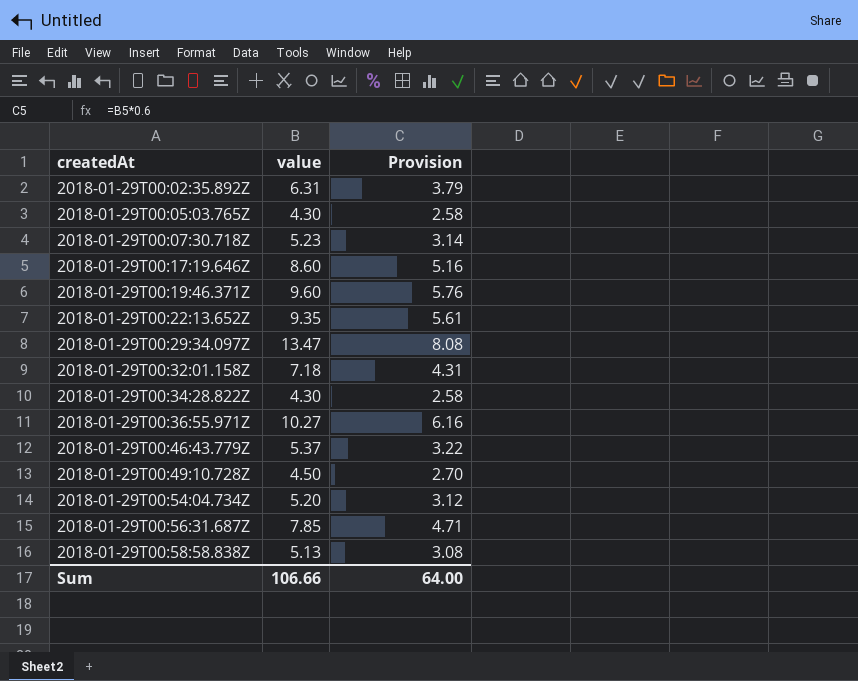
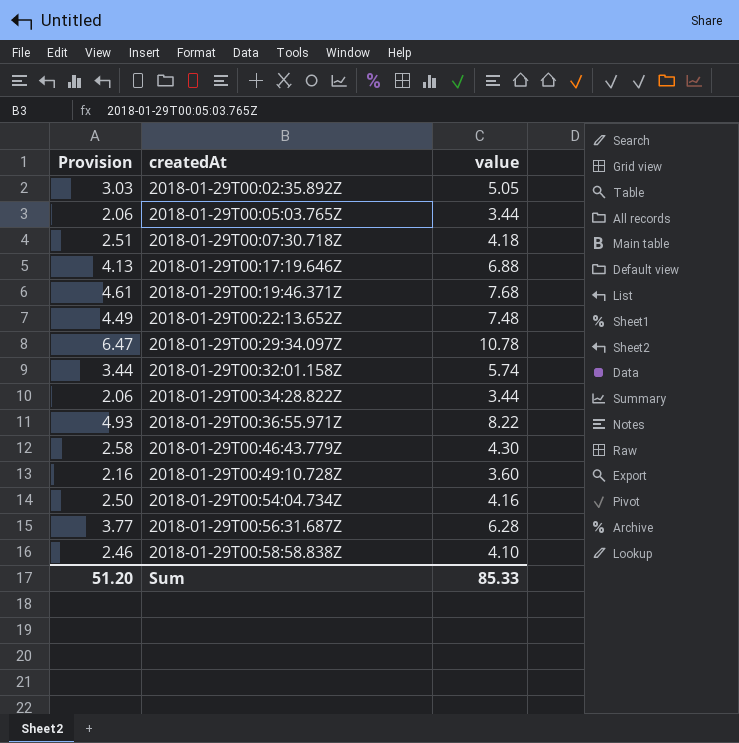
column Provision | position: 3 -> 1
2018-01-29T00:02:35.892Z | Provision: 3.79 -> 3.03
2018-01-29T00:02:35.892Z | value: 6.31 -> 5.05
2018-01-29T00:05:03.765Z | Provision: 2.58 -> 2.06
2018-01-29T00:05:03.765Z | value: 4.30 -> 3.44
2018-01-29T00:07:30.718Z | Provision: 3.14 -> 2.51
2018-01-29T00:07:30.718Z | value: 5.23 -> 4.18
2018-01-29T00:17:19.646Z | Provision: 5.16 -> 4.13
2018-01-29T00:17:19.646Z | value: 8.60 -> 6.88
2018-01-29T00:19:46.371Z | Provision: 5.76 -> 4.61
2018-01-29T00:19:46.371Z | value: 9.60 -> 7.68
2018-01-29T00:22:13.652Z | Provision: 5.61 -> 4.49
2018-01-29T00:22:13.652Z | value: 9.35 -> 7.48
2018-01-29T00:29:34.097Z | Provision: 8.08 -> 6.47
2018-01-29T00:29:34.097Z | value: 13.47 -> 10.78
2018-01-29T00:32:01.158Z | Provision: 4.31 -> 3.44
2018-01-29T00:32:01.158Z | value: 7.18 -> 5.74
2018-01-29T00:34:28.822Z | Provision: 2.58 -> 2.06
2018-01-29T00:34:28.822Z | value: 4.30 -> 3.44
2018-01-29T00:36:55.971Z | Provision: 6.16 -> 4.93
2018-01-29T00:36:55.971Z | value: 10.27 -> 8.22
2018-01-29T00:46:43.779Z | Provision: 3.22 -> 2.58
2018-01-29T00:46:43.779Z | value: 5.37 -> 4.30
2018-01-29T00:49:10.728Z | Provision: 2.70 -> 2.16
2018-01-29T00:49:10.728Z | value: 4.50 -> 3.60
2018-01-29T00:54:04.734Z | Provision: 3.12 -> 2.50
2018-01-29T00:54:04.734Z | value: 5.20 -> 4.16
2018-01-29T00:56:31.687Z | Provision: 4.71 -> 3.77
2018-01-29T00:56:31.687Z | value: 7.85 -> 6.28
2018-01-29T00:58:58.838Z | Provision: 3.08 -> 2.46
2018-01-29T00:58:58.838Z | value: 5.13 -> 4.10
Sum | Provision: 64.00 -> 51.20
Sum | value: 106.66 -> 85.33

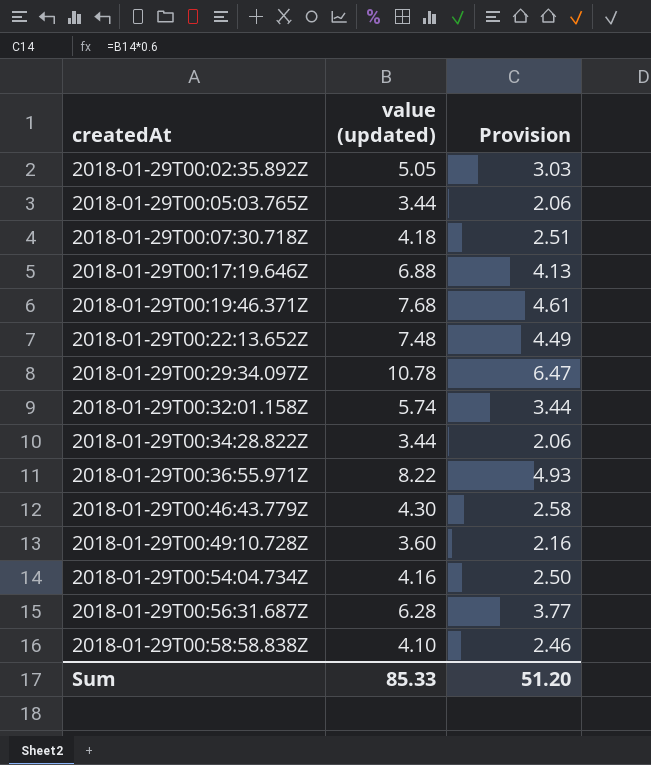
column name: value -> value (updated)
column Provision | position: 1 -> 3

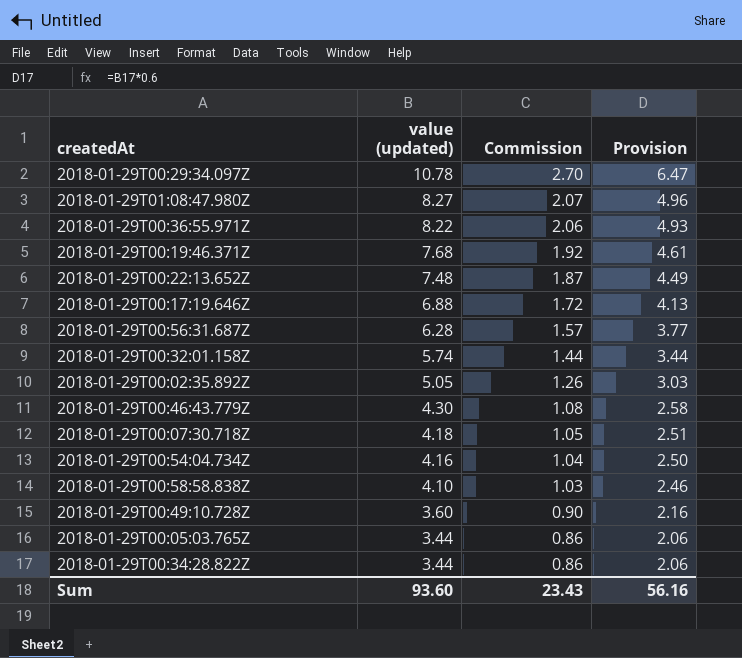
row order: createdAt ascending -> value (updated) descending
column Commission | formula: none -> [value (updated)] * 0.25
row 2018-01-29T01:08:47.980Z: none -> 8.27 | 2.07 | 4.96
Sum | value (updated): 85.33 -> 93.60
Sum | Provision: 51.20 -> 56.16

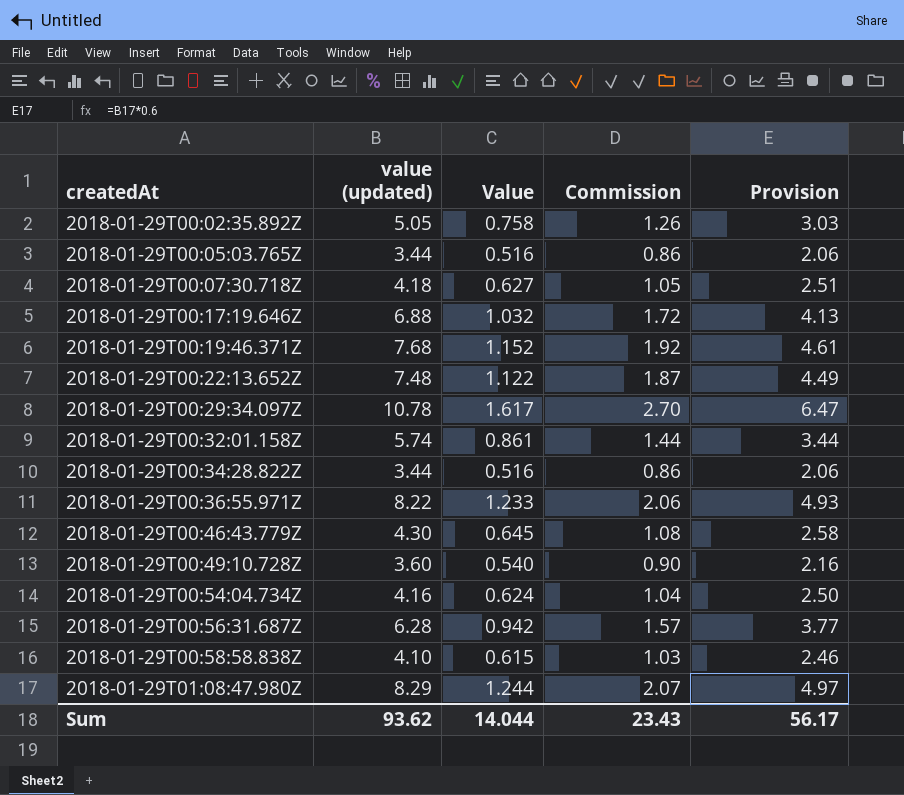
row order: value (updated) descending -> createdAt ascending
column Value | formula: none -> [value (updated)] * 0.15
2018-01-29T01:08:47.980Z | value (updated): 8.27 -> 8.29
2018-01-29T01:08:47.980Z | Provision: 4.96 -> 4.97
Sum | value (updated): 93.60 -> 93.62
Sum | Provision: 56.16 -> 56.17

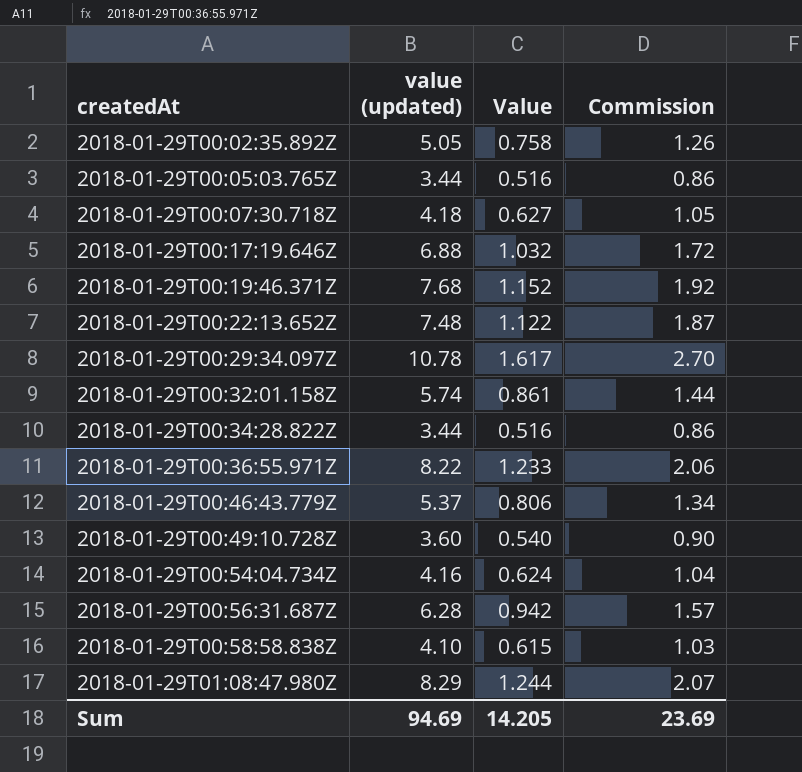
column Provision | formula: [value (updated)] * 0.6 -> none
2018-01-29T00:46:43.779Z | value (updated): 4.30 -> 5.37
2018-01-29T00:46:43.779Z | Value: 0.645 -> 0.806
2018-01-29T00:46:43.779Z | Commission: 1.08 -> 1.34
Sum | value (updated): 93.62 -> 94.69
Sum | Value: 14.044 -> 14.205
Sum | Commission: 23.43 -> 23.69

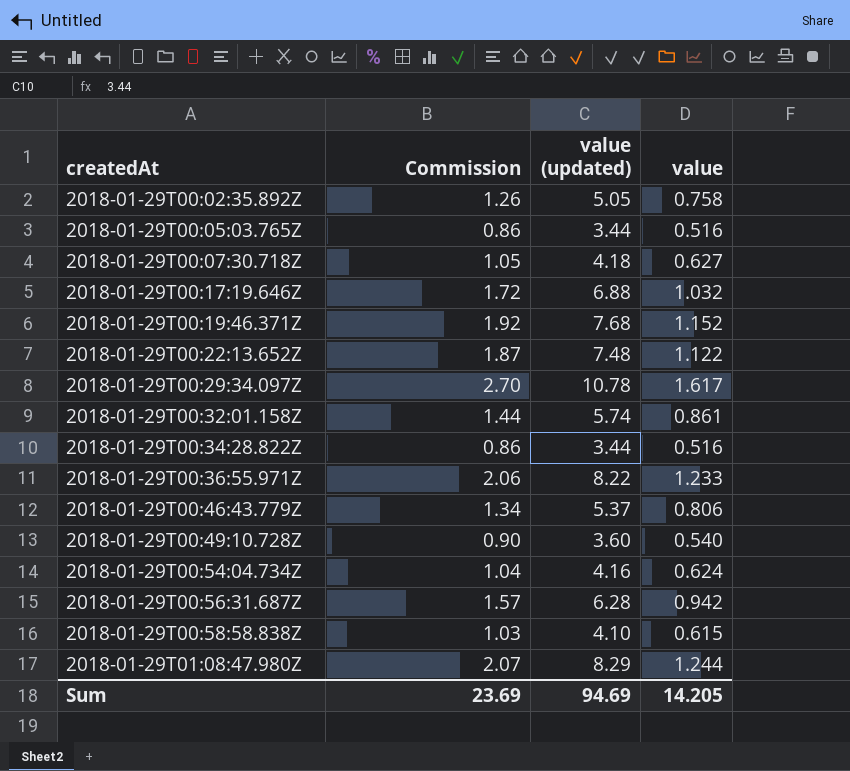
column Commission | position: 4 -> 2
column name: Value -> value

